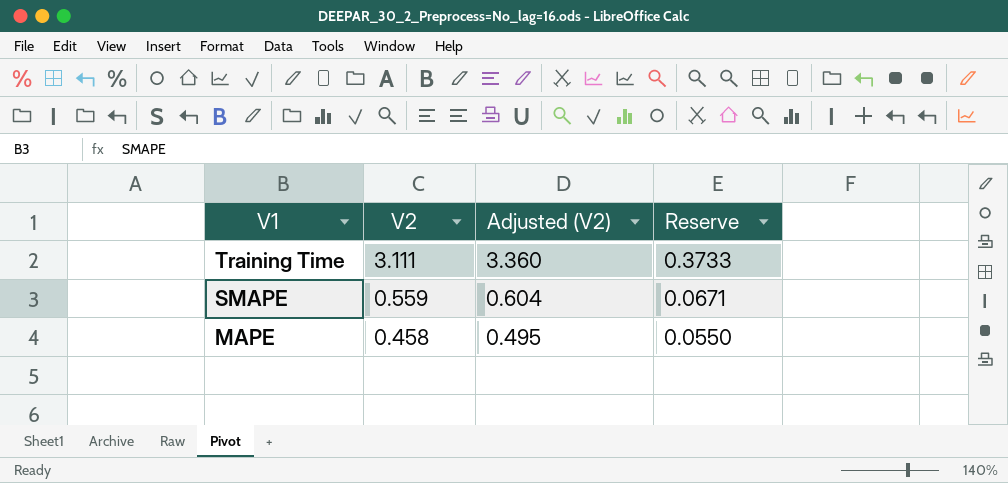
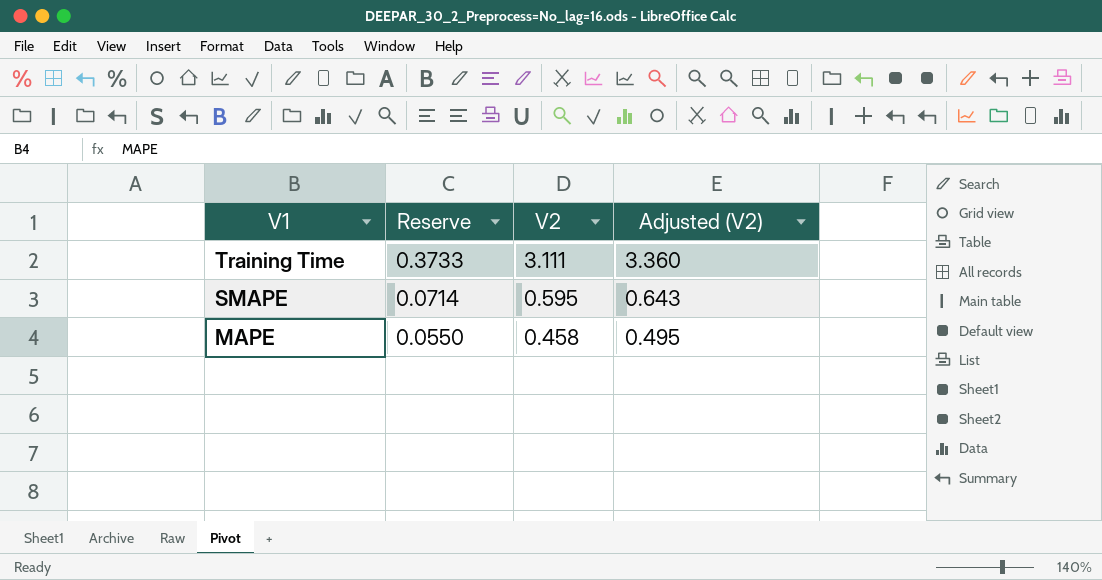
column Reserve | position: 4 -> 2
SMAPE | Reserve: 0.0671 -> 0.0714
SMAPE | V2: 0.559 -> 0.595
SMAPE | Adjusted (V2): 0.604 -> 0.643

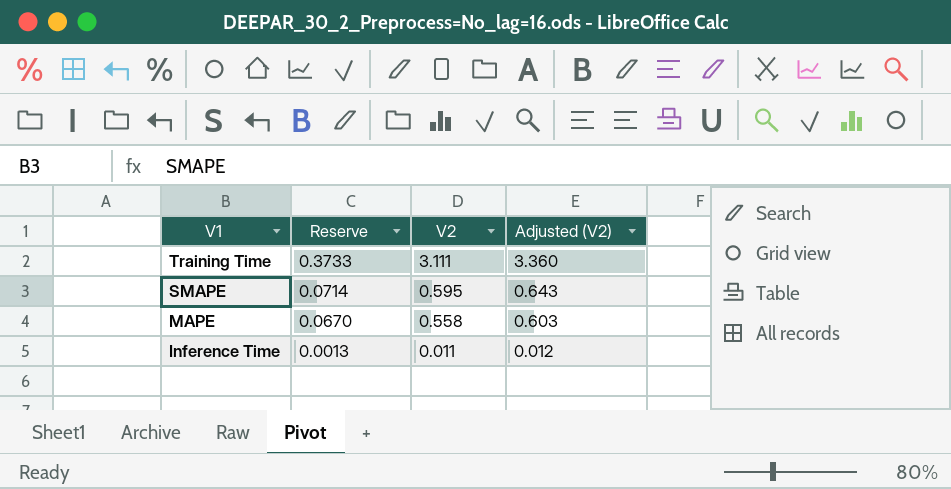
MAPE | Reserve: 0.0550 -> 0.0670
MAPE | V2: 0.458 -> 0.558
MAPE | Adjusted (V2): 0.495 -> 0.603
row Inference Time: none -> 0.0013 | 0.011 | 0.012

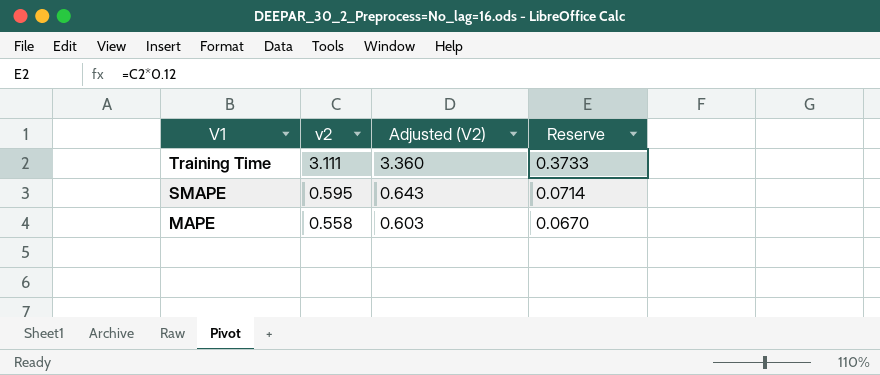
column name: V2 -> v2
column Reserve | position: 2 -> 4
row Inference Time: 0.0013 | 0.011 | 0.012 -> none

